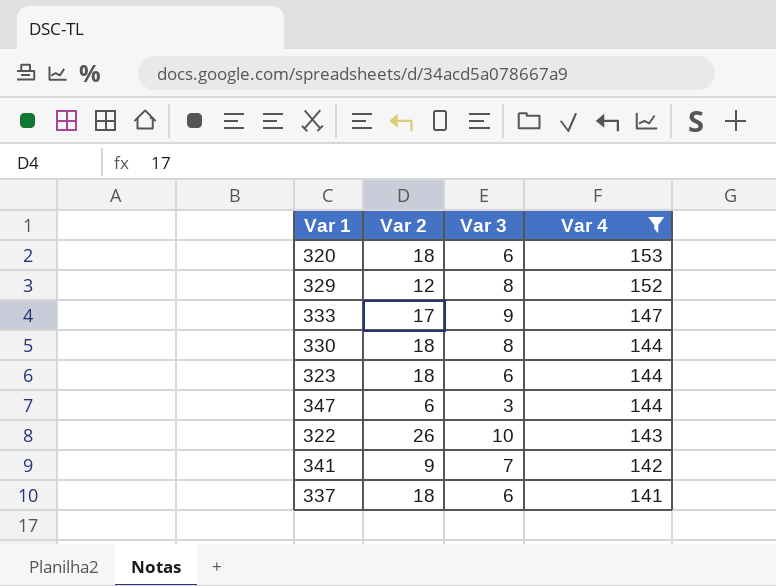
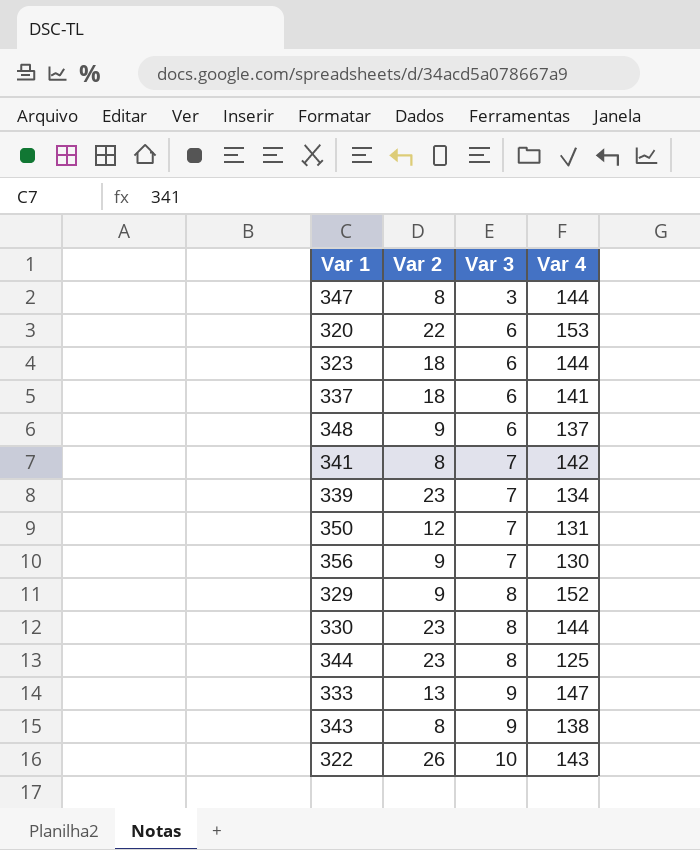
filter: Var 4 >= 141 -> none
row order: Var 4 descending -> Var 3 ascending
347 | Var 2: 6 -> 8
320 | Var 2: 18 -> 22
341 | Var 2: 9 -> 8
329 | Var 2: 12 -> 9
330 | Var 2: 18 -> 23
333 | Var 2: 17 -> 13

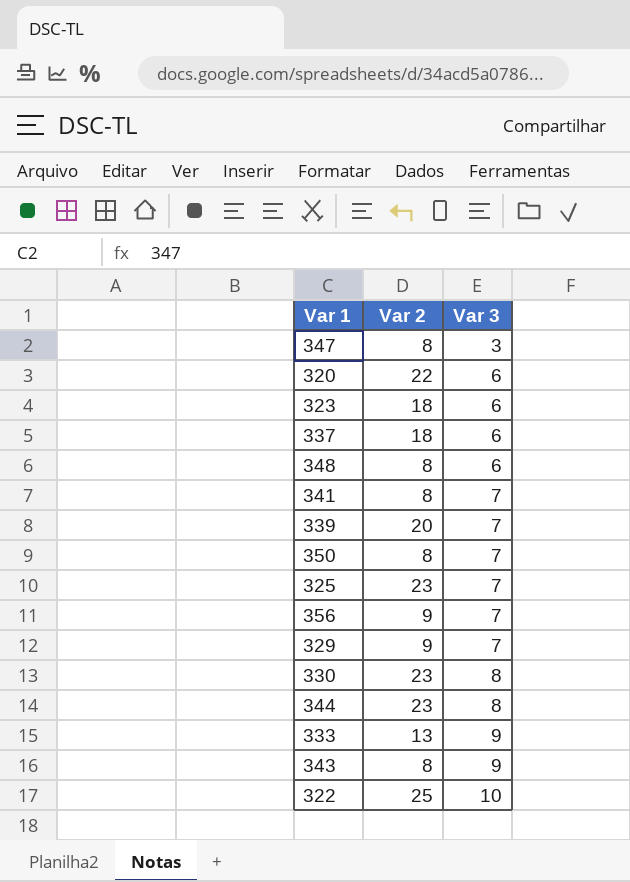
column Var 4 | position: 4 -> none
348 | Var 2: 9 -> 8
339 | Var 2: 23 -> 20
350 | Var 2: 12 -> 8
row 325: none -> 23 | 7
329 | Var 3: 8 -> 7
322 | Var 2: 26 -> 25

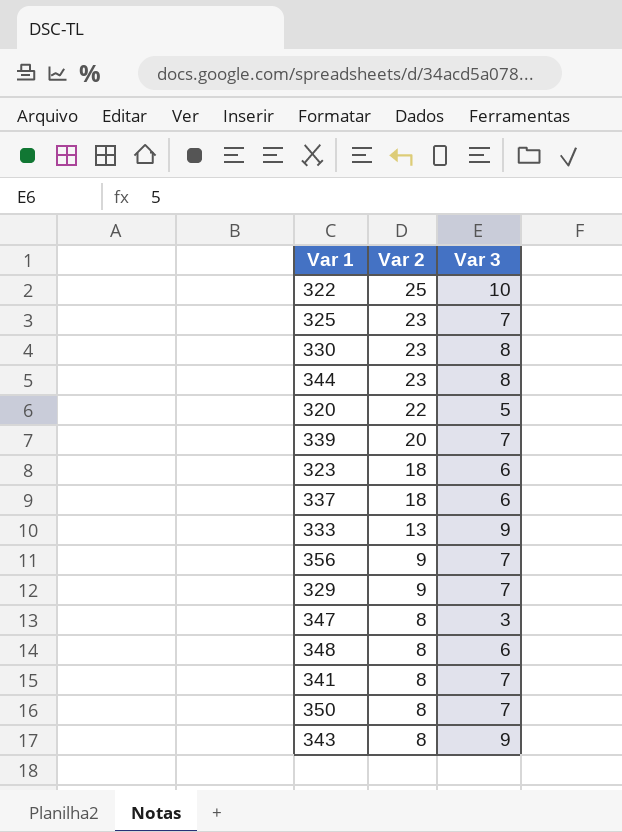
row order: Var 3 ascending -> Var 2 descending
320 | Var 3: 6 -> 5

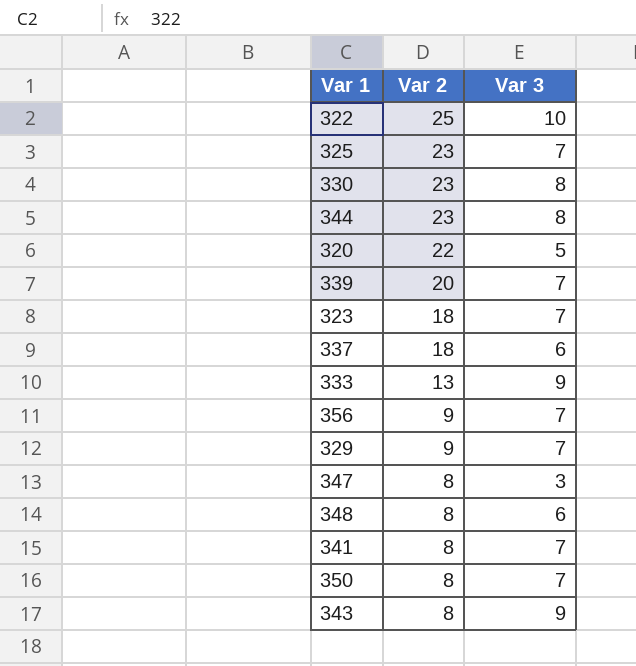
323 | Var 3: 6 -> 7

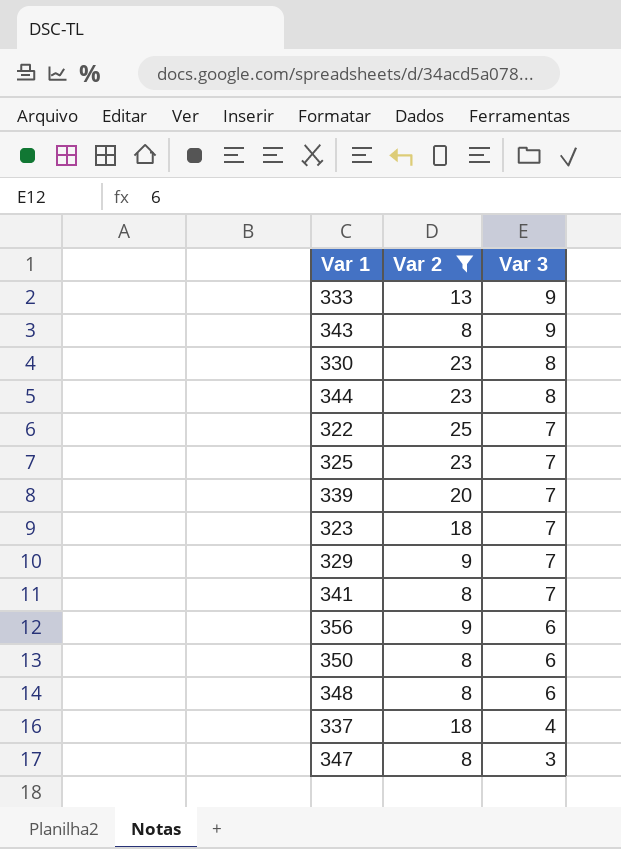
filter: none -> Var 2 != 22
row order: Var 2 descending -> Var 3 descending
322 | Var 3: 10 -> 7
356 | Var 3: 7 -> 6
350 | Var 3: 7 -> 6
337 | Var 3: 6 -> 4

